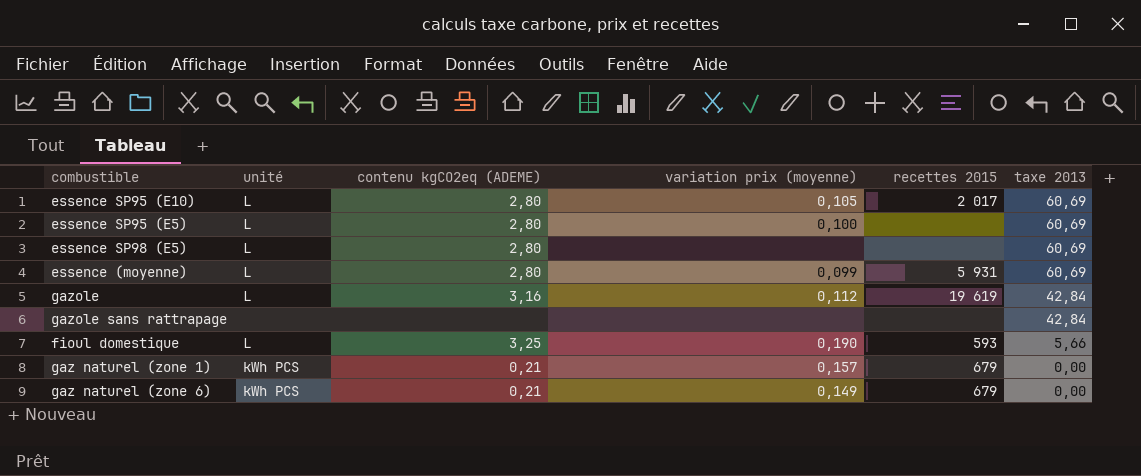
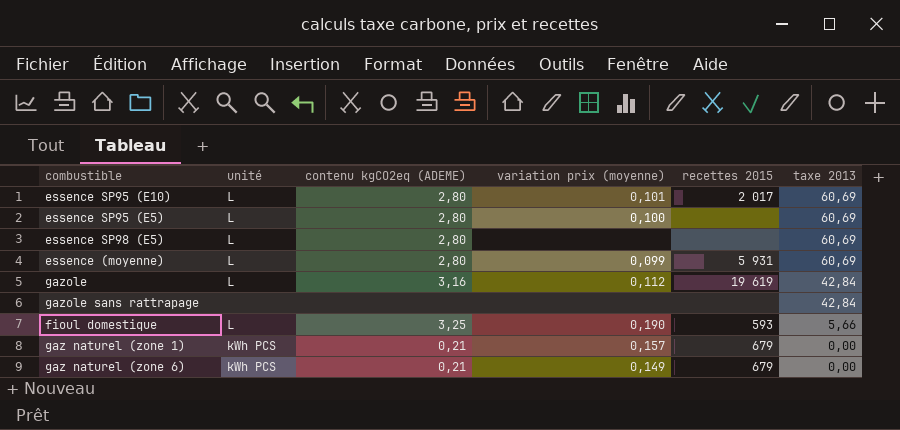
essence SP95 (E10) | variation prix (moyenne): 0,105 -> 0,101

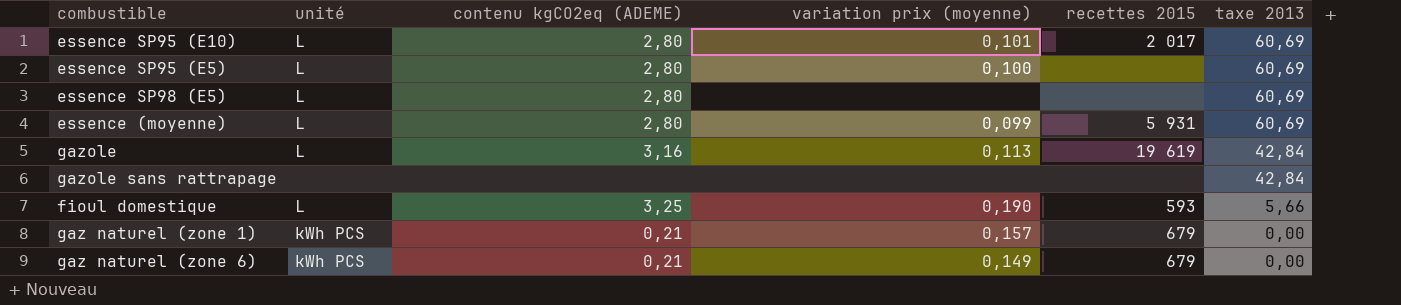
gazole | variation prix (moyenne): 0,112 -> 0,113

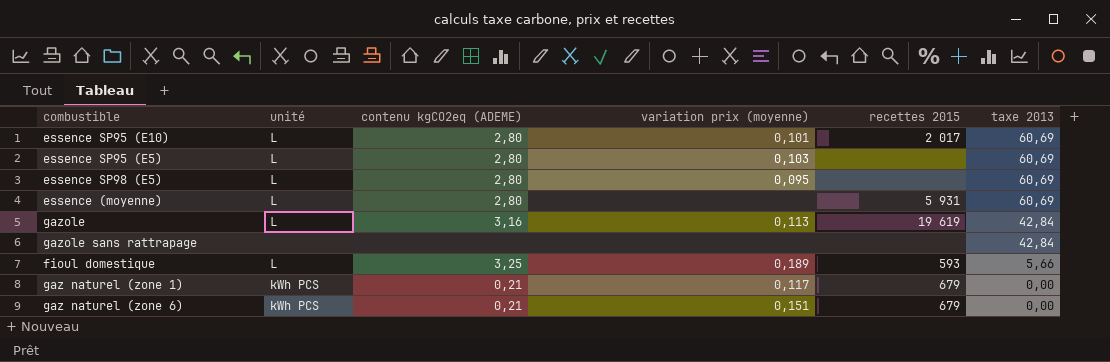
essence SP95 (E5) | variation prix (moyenne): 0,100 -> 0,103
essence SP98 (E5) | variation prix (moyenne): none -> 0,095
essence (moyenne) | variation prix (moyenne): 0,099 -> none
fioul domestique | variation prix (moyenne): 0,190 -> 0,189
gaz naturel (zone 1) | variation prix (moyenne): 0,157 -> 0,117
gaz naturel (zone 6) | variation prix (moyenne): 0,149 -> 0,151

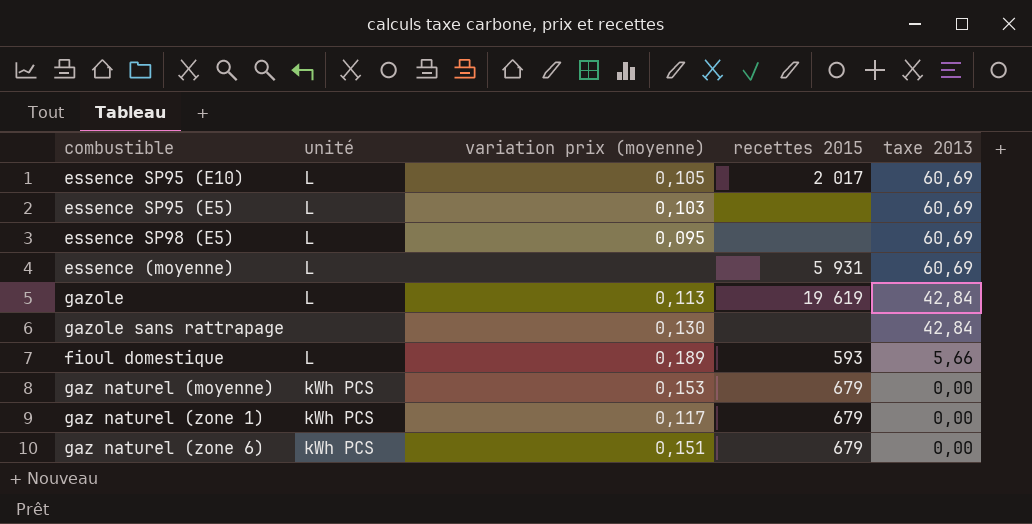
column contenu kgCO2eq (ADEME) | position: 3 -> none
essence SP95 (E10) | variation prix (moyenne): 0,101 -> 0,105
gazole sans rattrapage | variation prix (moyenne): none -> 0,130
row gaz naturel (moyenne): none -> kWh PCS | 0,153 | 679 | 0,00

